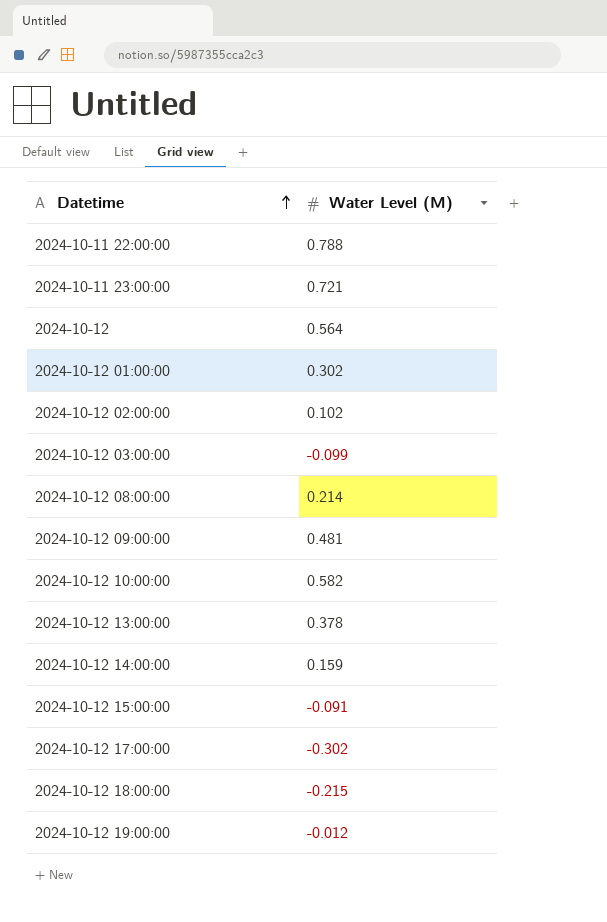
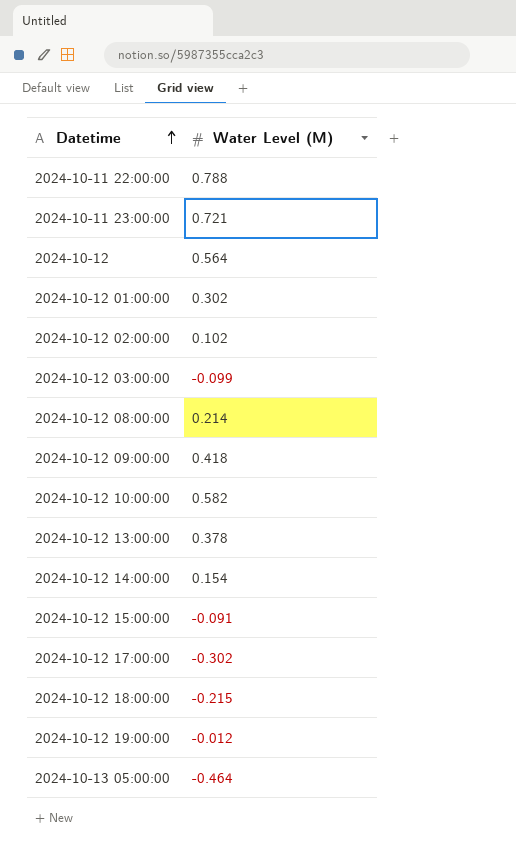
2024-10-12 09:00:00 | Water Level (M): 0.481 -> 0.418
2024-10-12 14:00:00 | Water Level (M): 0.159 -> 0.154
row 2024-10-13 05:00:00: none -> -0.464

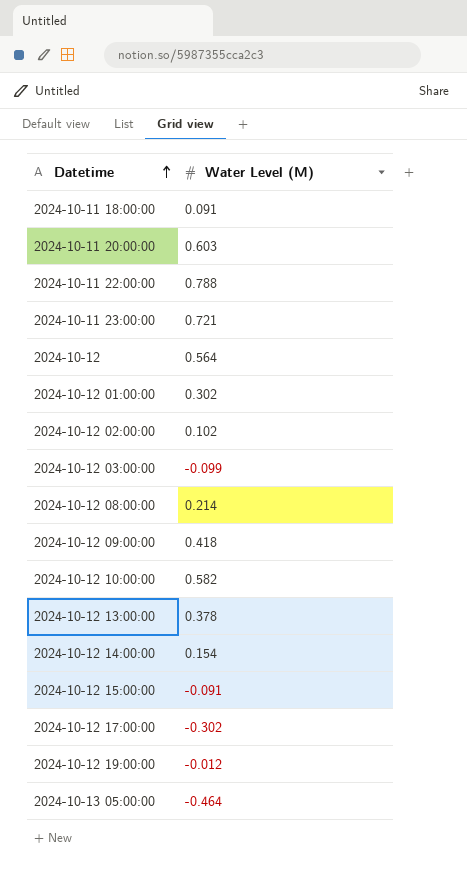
row 2024-10-12 18:00:00: -0.215 -> none
row 2024-10-11 18:00:00: none -> 0.091
row 2024-10-11 20:00:00: none -> 0.603

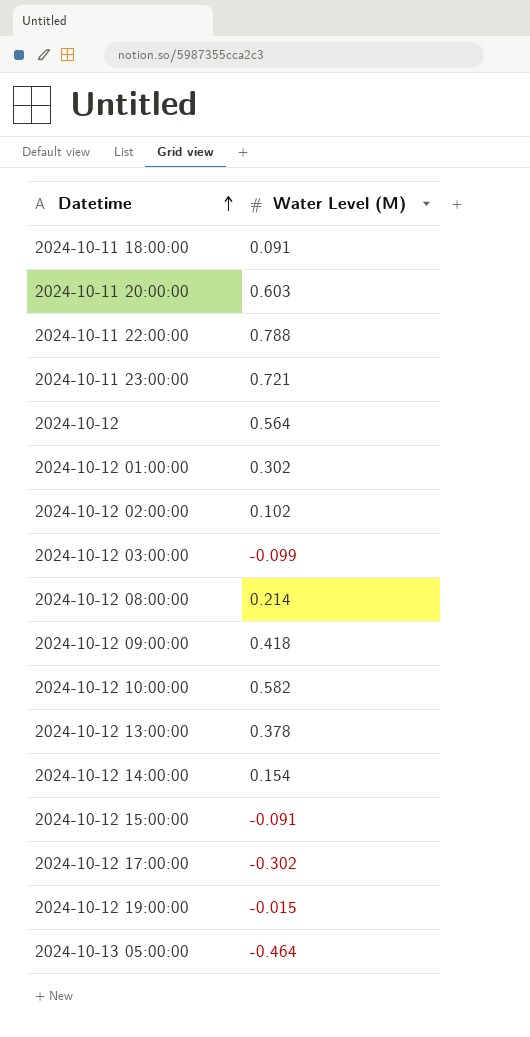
2024-10-12 19:00:00 | Water Level (M): -0.012 -> -0.015

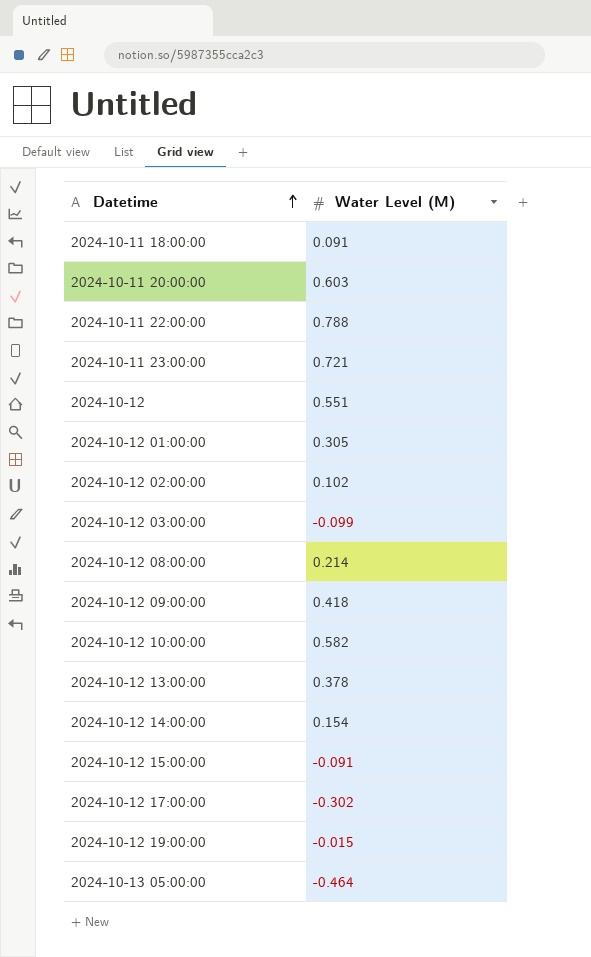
2024-10-12 | Water Level (M): 0.564 -> 0.551
2024-10-12 01:00:00 | Water Level (M): 0.302 -> 0.305

